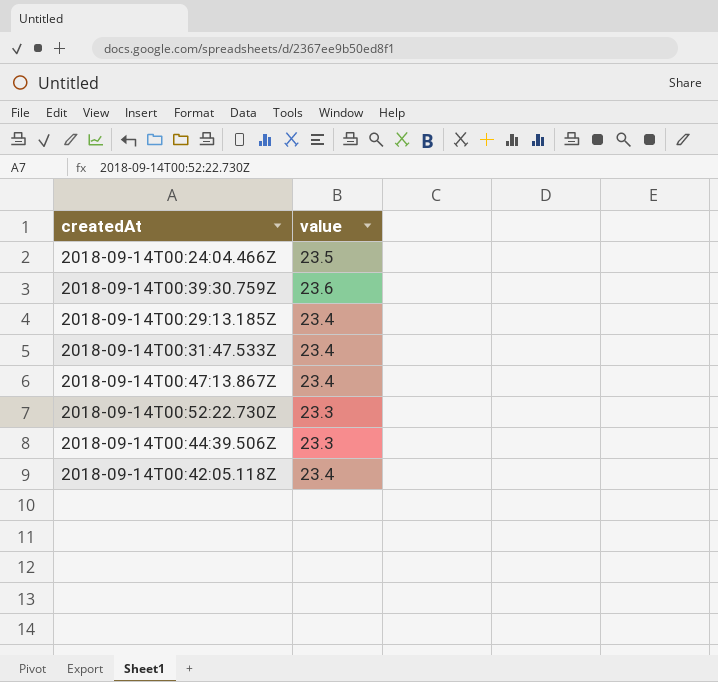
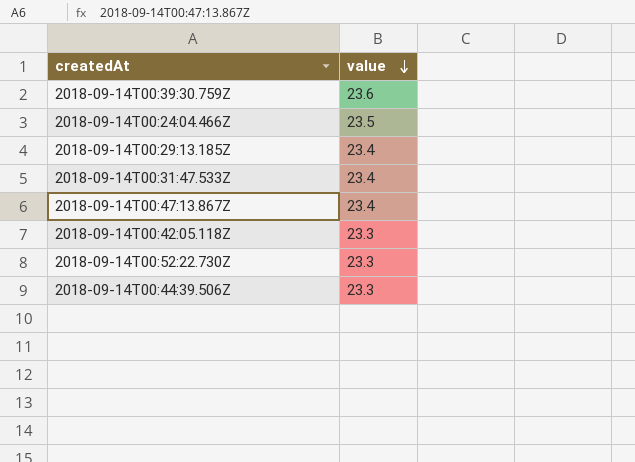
row order: none -> value descending
2018-09-14T00:42:05.118Z | value: 23.4 -> 23.3

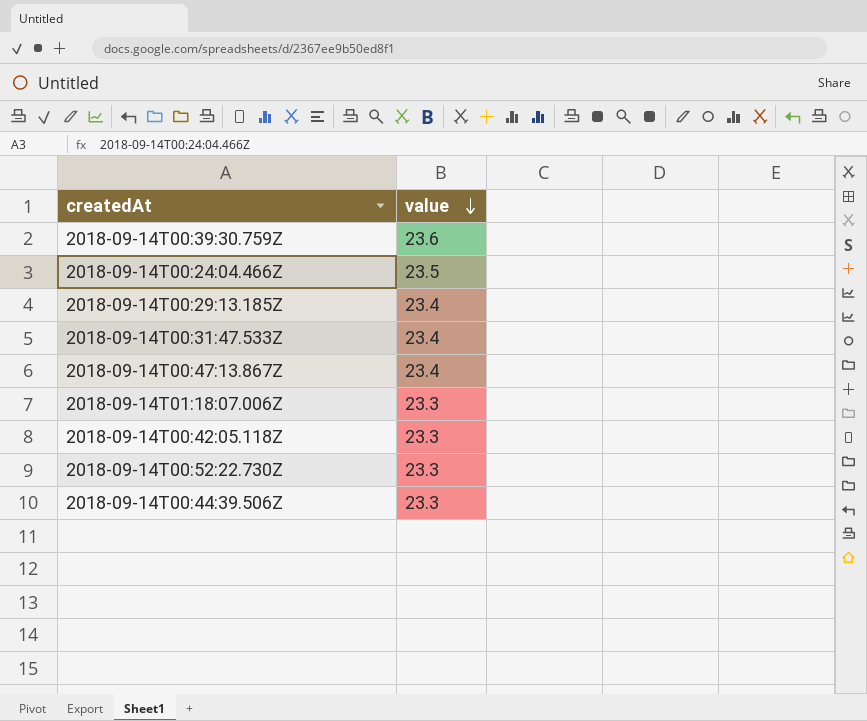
row 2018-09-14T01:18:07.006Z: none -> 23.3

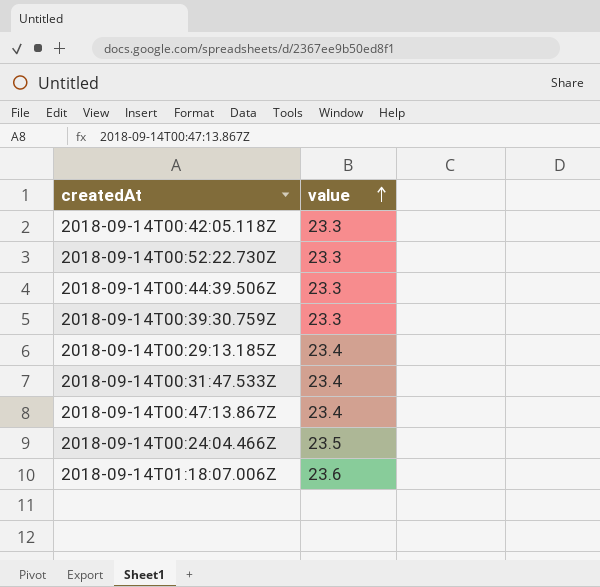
row order: value descending -> value ascending
2018-09-14T00:39:30.759Z | value: 23.6 -> 23.3
2018-09-14T01:18:07.006Z | value: 23.3 -> 23.6

